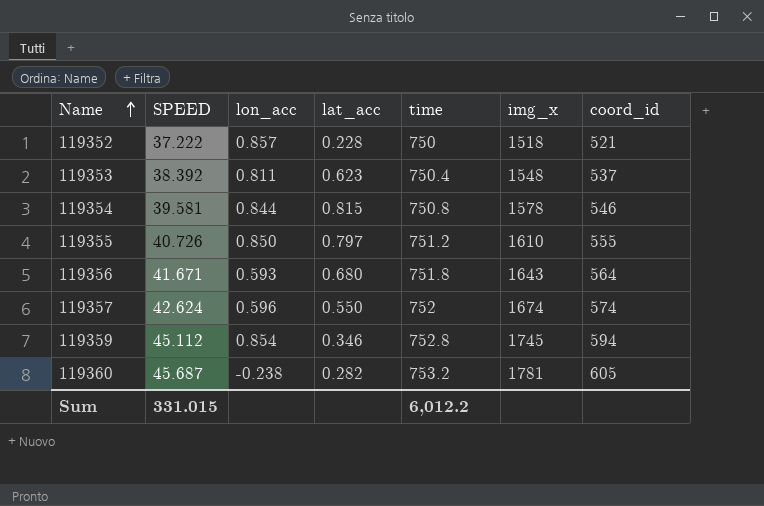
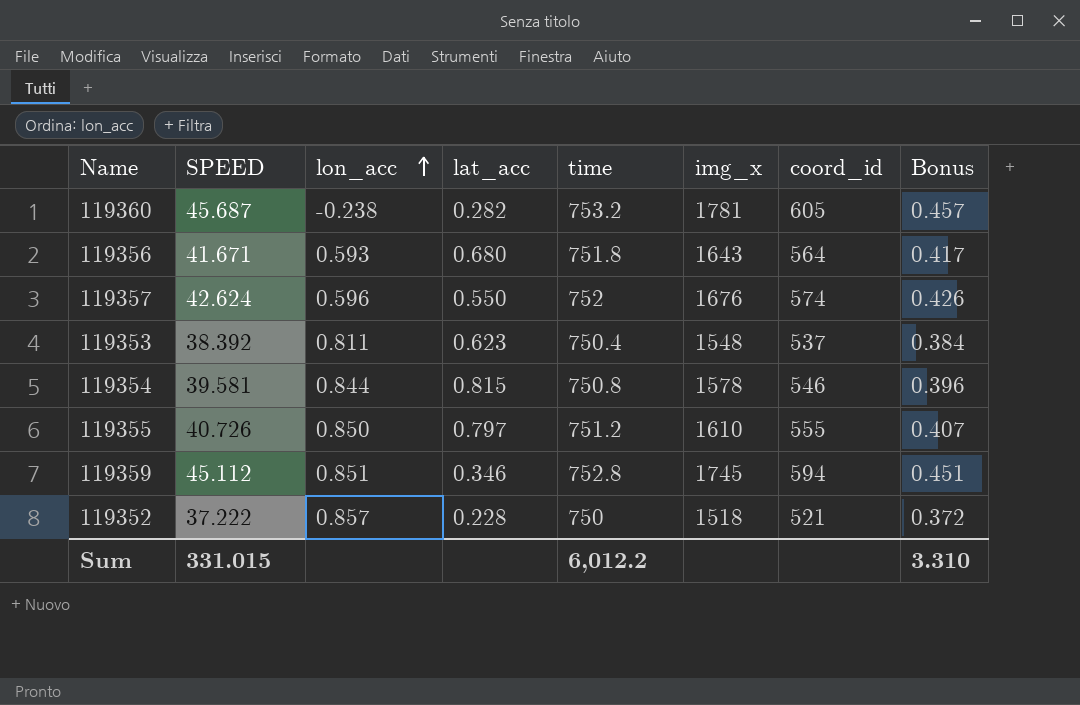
row order: Name ascending -> lon_acc ascending
column Bonus | formula: none -> [SPEED] * 0.01
119357 | img_x: 1674 -> 1676
119359 | lon_acc: 0.854 -> 0.851

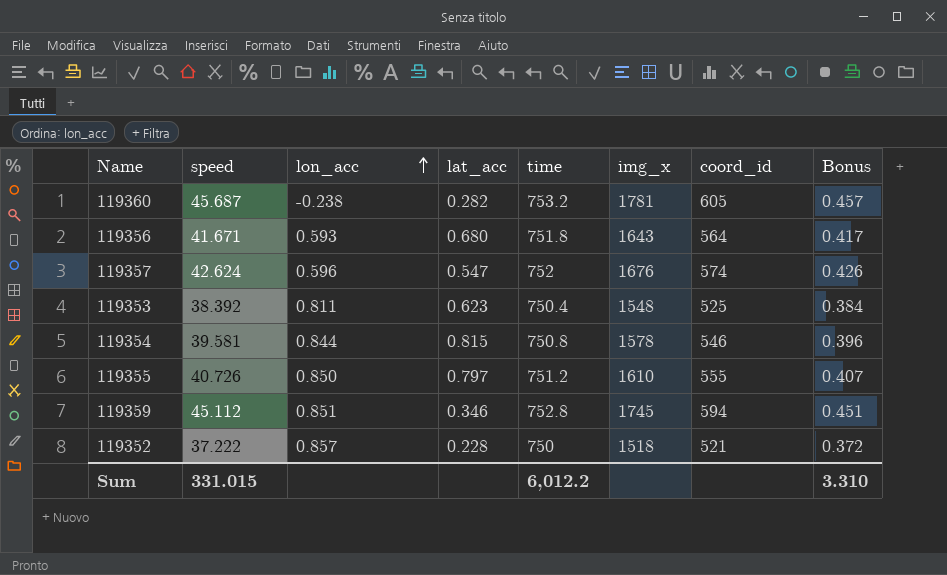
column name: SPEED -> speed
119357 | lat_acc: 0.550 -> 0.547
119353 | coord_id: 537 -> 525

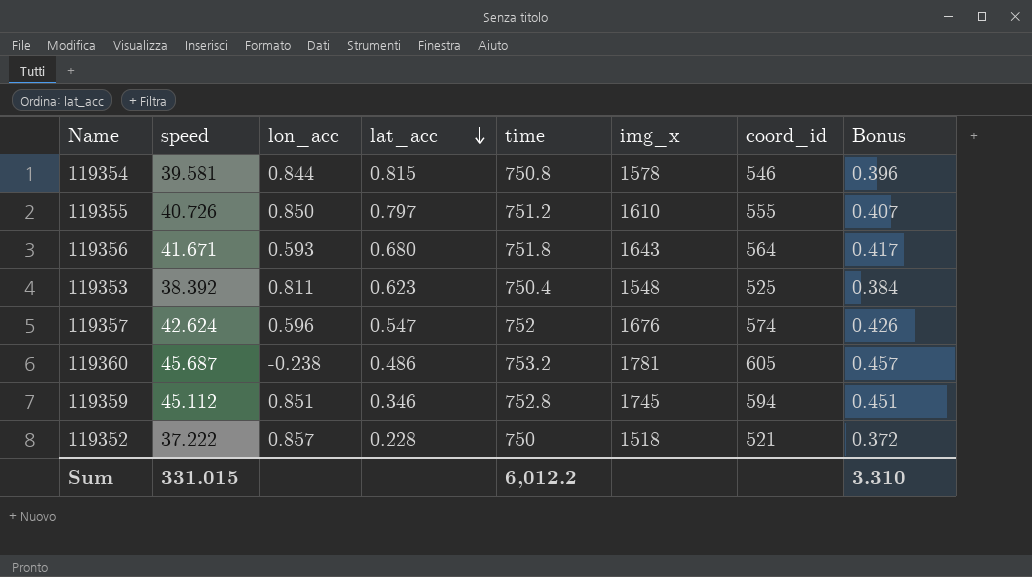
row order: lon_acc ascending -> lat_acc descending
119360 | lat_acc: 0.282 -> 0.486

